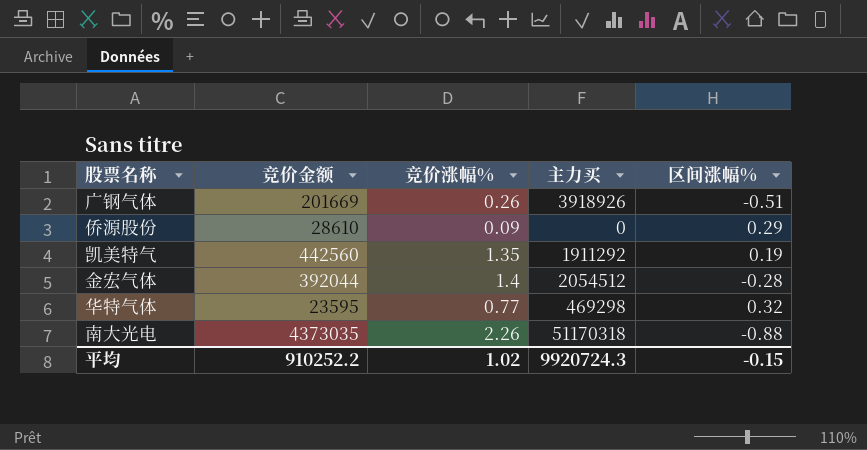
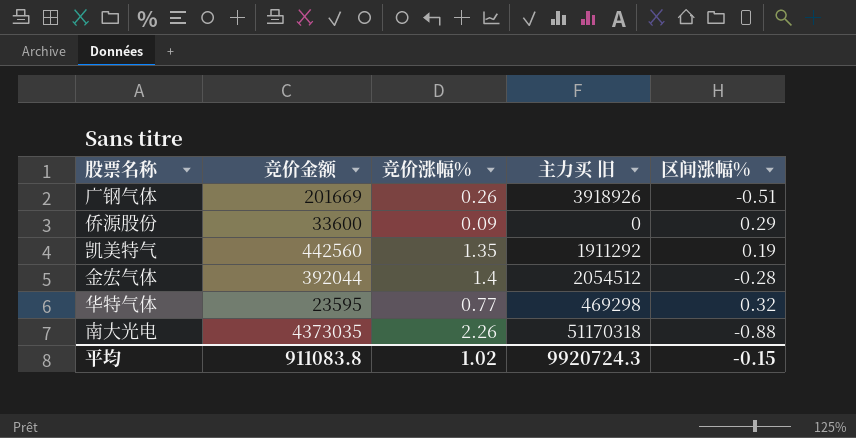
column name: 主力买 -> 主力买 旧
侨源股份 | 竞价金额: 28610 -> 33600
平均 | 竞价金额: 910252.2 -> 911083.8

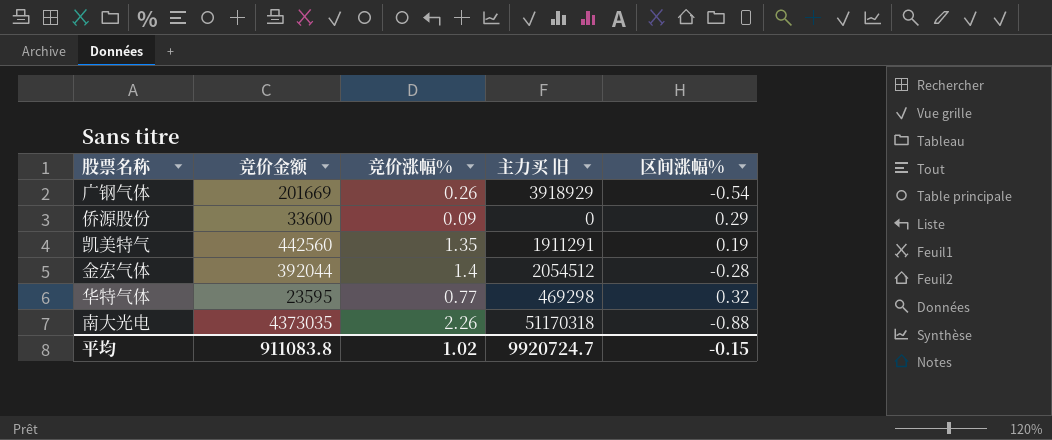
广钢气体 | 主力买 旧: 3918926 -> 3918929
广钢气体 | 区间涨幅%: -0.51 -> -0.54
凯美特气 | 主力买 旧: 1911292 -> 1911291
平均 | 主力买 旧: 9920724.3 -> 9920724.7

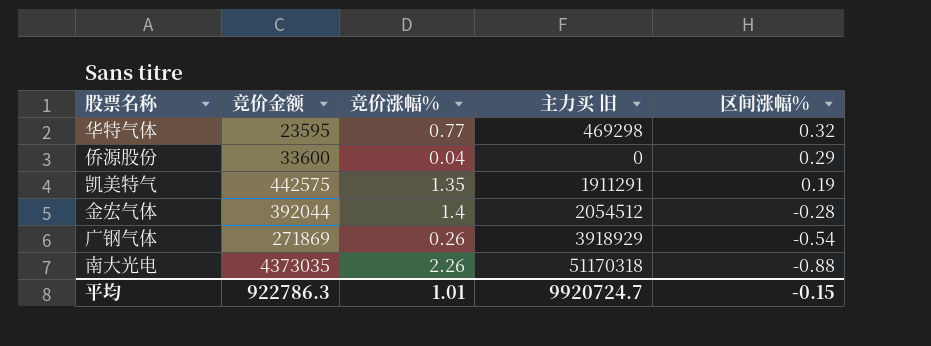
row order: none -> 区间涨幅% descending
侨源股份 | 竞价涨幅%: 0.09 -> 0.04
凯美特气 | 竞价金额: 442560 -> 442575
广钢气体 | 竞价金额: 201669 -> 271869
平均 | 竞价金额: 911083.8 -> 922786.3
平均 | 竞价涨幅%: 1.02 -> 1.01

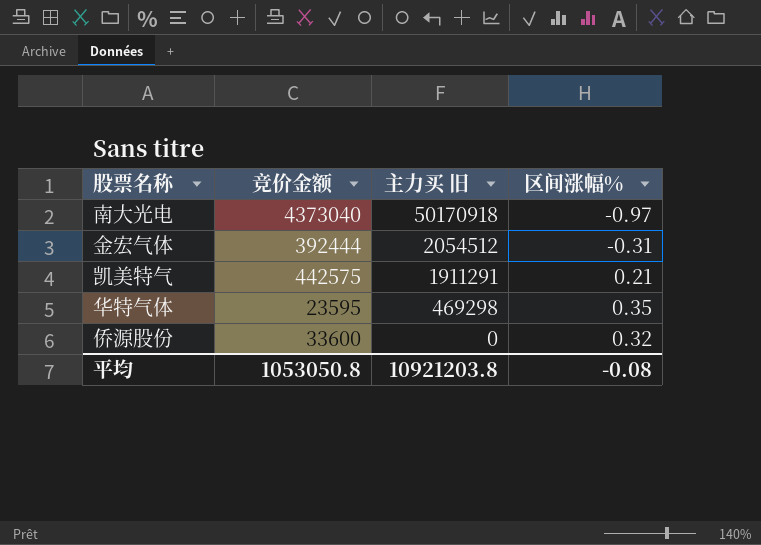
row order: 区间涨幅% descending -> 主力买 旧 descending
column 竞价涨幅% | position: 3 -> none
row 广钢气体: 271869 | 0.26 | 3918929 | -0.54 -> none
南大光电 | 竞价金额: 4373035 -> 4373040
南大光电 | 主力买 旧: 51170318 -> 50170918
南大光电 | 区间涨幅%: -0.88 -> -0.97
金宏气体 | 竞价金额: 392044 -> 392444
金宏气体 | 区间涨幅%: -0.28 -> -0.31
凯美特气 | 区间涨幅%: 0.19 -> 0.21
华特气体 | 区间涨幅%: 0.32 -> 0.35
侨源股份 | 区间涨幅%: 0.29 -> 0.32
平均 | 竞价金额: 922786.3 -> 1053050.8
平均 | 主力买 旧: 9920724.7 -> 10921203.8
平均 | 区间涨幅%: -0.15 -> -0.08

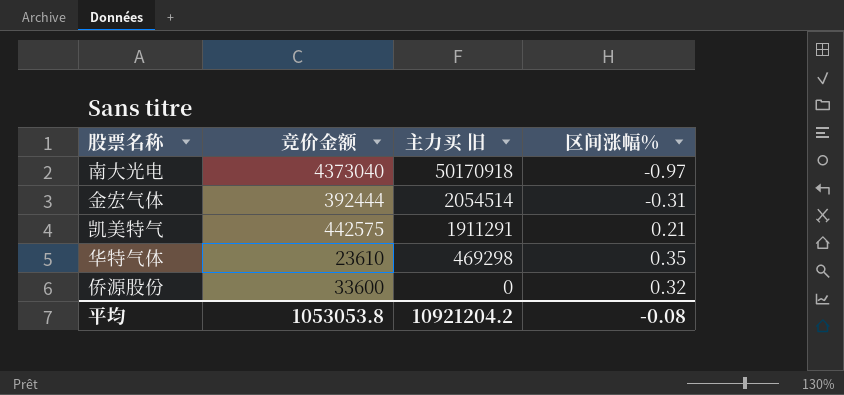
金宏气体 | 主力买 旧: 2054512 -> 2054514
华特气体 | 竞价金额: 23595 -> 23610
平均 | 竞价金额: 1053050.8 -> 1053053.8
平均 | 主力买 旧: 10921203.8 -> 10921204.2

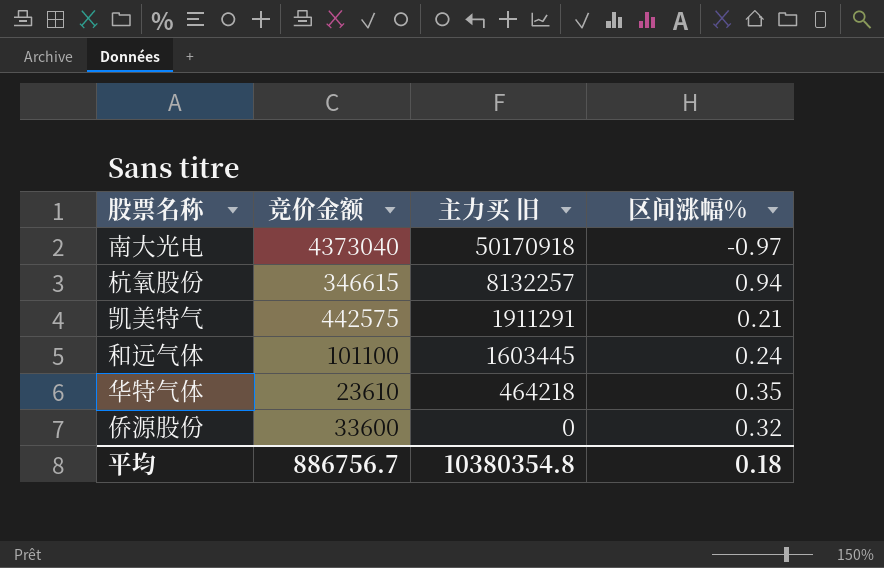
row 金宏气体: 392444 | 2054514 | -0.31 -> none
row 杭氧股份: none -> 346615 | 8132257 | 0.94
row 和远气体: none -> 101100 | 1603445 | 0.24
华特气体 | 主力买 旧: 469298 -> 464218
平均 | 竞价金额: 1053053.8 -> 886756.7
平均 | 主力买 旧: 10921204.2 -> 10380354.8
平均 | 区间涨幅%: -0.08 -> 0.18

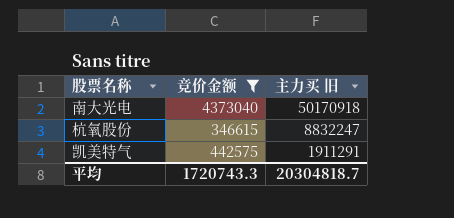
filter: none -> 竞价金额 >= 346615
column 区间涨幅% | position: 4 -> none
杭氧股份 | 主力买 旧: 8132257 -> 8832247
平均 | 竞价金额: 886756.7 -> 1720743.3
平均 | 主力买 旧: 10380354.8 -> 20304818.7

